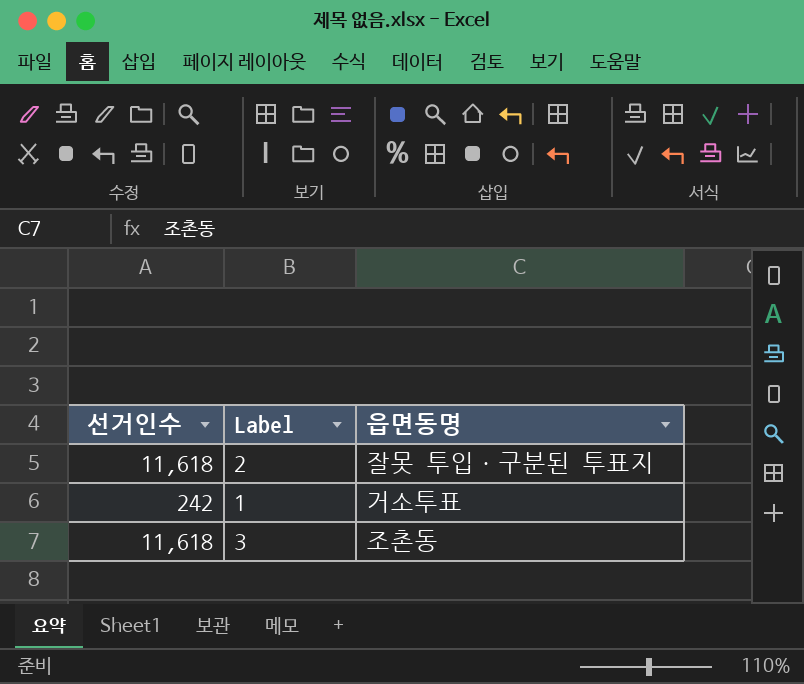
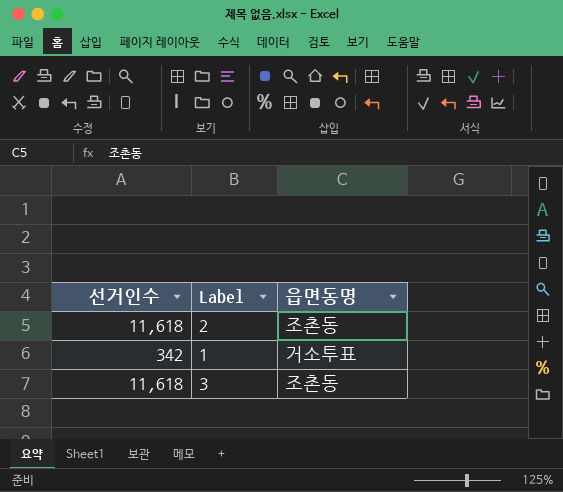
2 | 읍면동명: 잘못 투입·구분된 투표지 -> 조촌동
1 | 선거인수: 242 -> 342

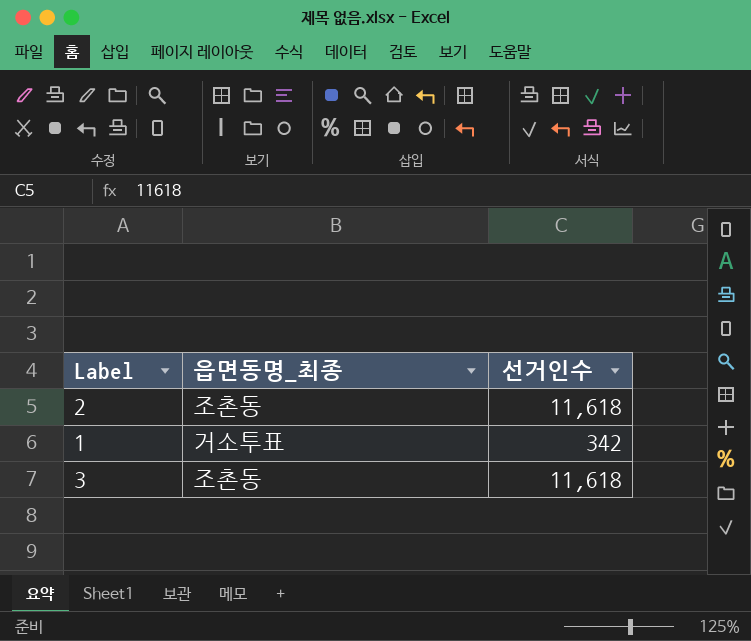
column name: 읍면동명 -> 읍면동명_최종
column 선거인수 | position: 1 -> 3

